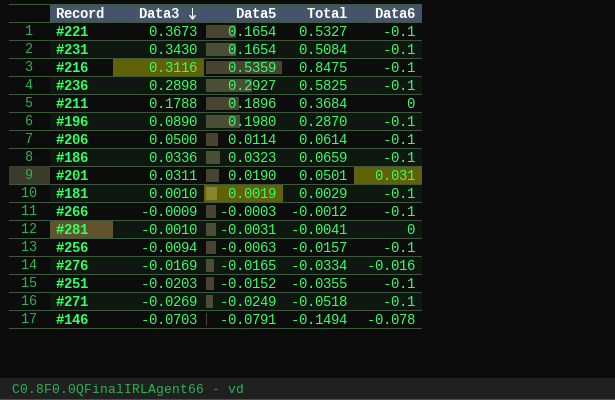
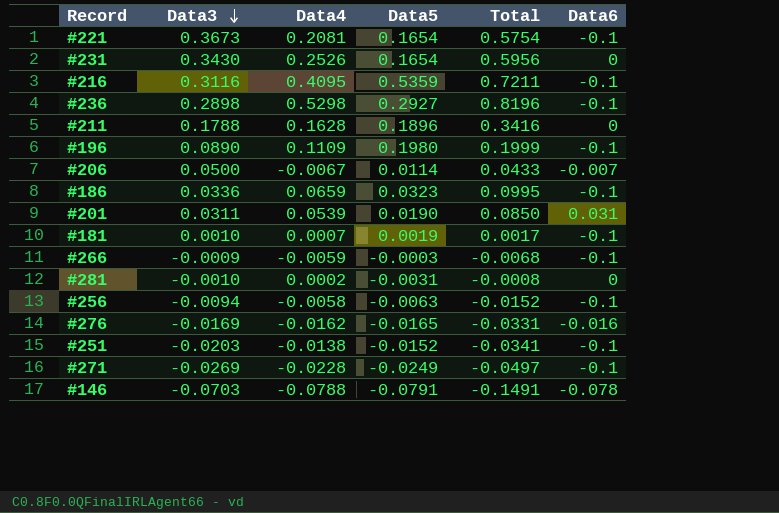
column Data4 | position: none -> 3
column Total | formula: [Data3] + [Data5] -> [Data3] + [Data4]
#231 | Data6: -0.1 -> 0
#206 | Data6: -0.1 -> -0.007

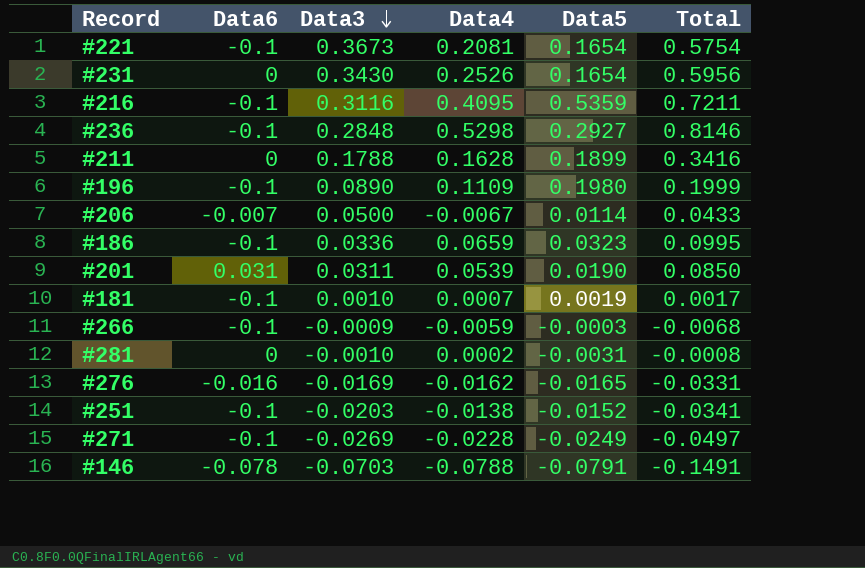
column Data6 | position: 6 -> 2
row #256: -0.0094 | -0.0058 | -0.0063 | -0.0152 | -0.1 -> none
#236 | Data3: 0.2898 -> 0.2848
#236 | Total: 0.8196 -> 0.8146
#211 | Data5: 0.1896 -> 0.1899

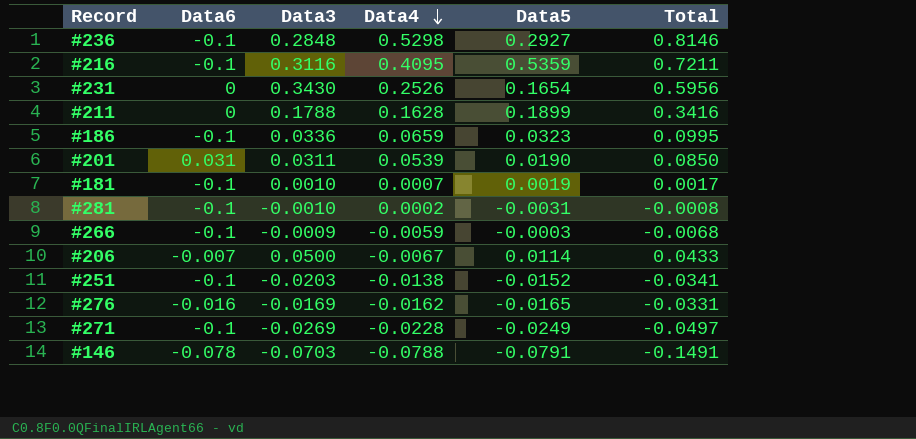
row order: Data3 descending -> Data4 descending
row #221: -0.1 | 0.3673 | 0.2081 | 0.1654 | 0.5754 -> none
row #196: -0.1 | 0.0890 | 0.1109 | 0.1980 | 0.1999 -> none
#281 | Data6: 0 -> -0.1

